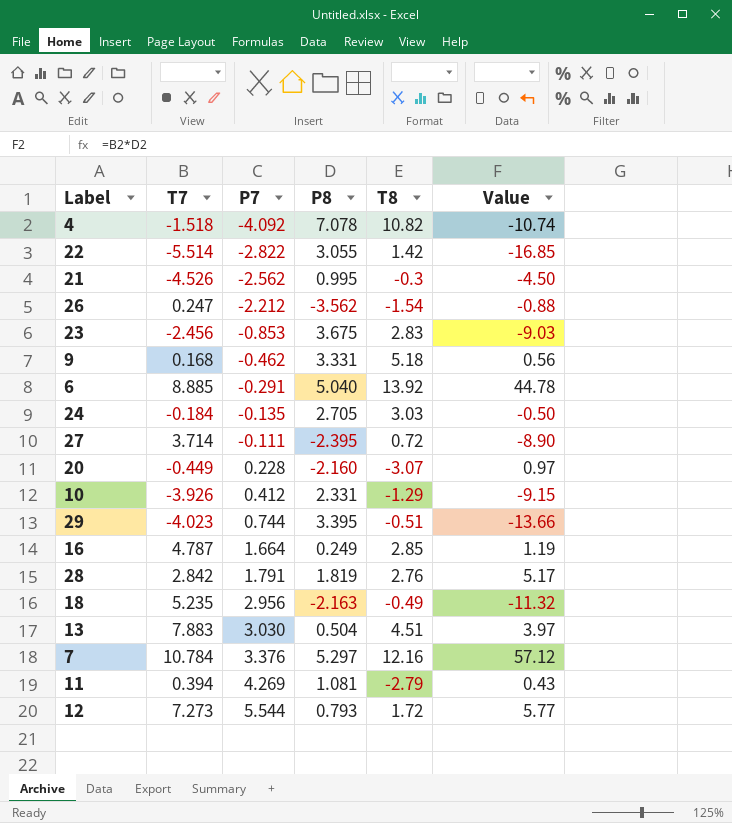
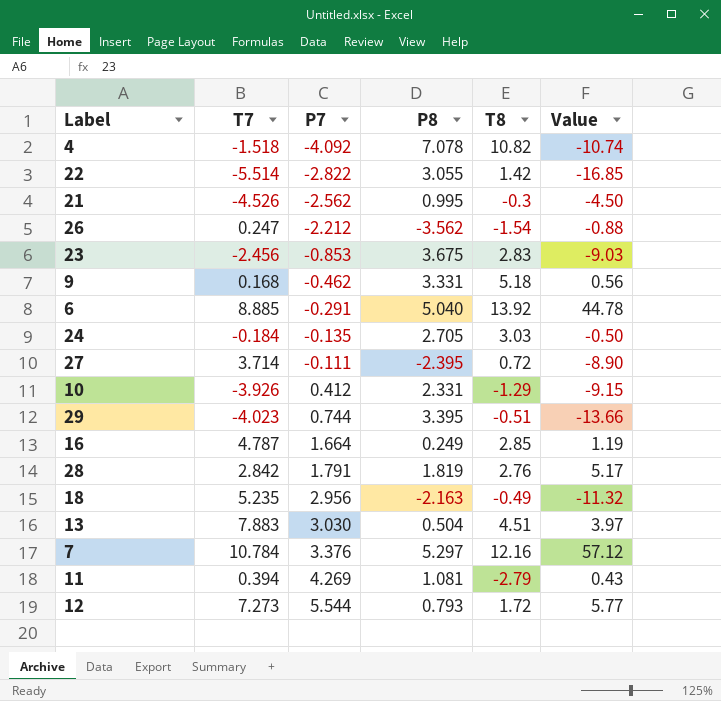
row 20: -0.449 | 0.228 | -2.160 | -3.07 | 0.97 -> none

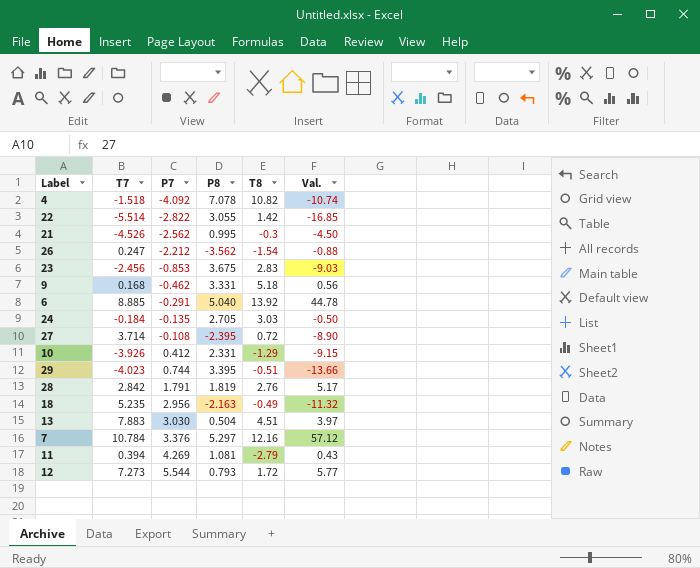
column name: Value -> Val.
row 16: 4.787 | 1.664 | 0.249 | 2.85 | 1.19 -> none
27 | P7: -0.111 -> -0.108

